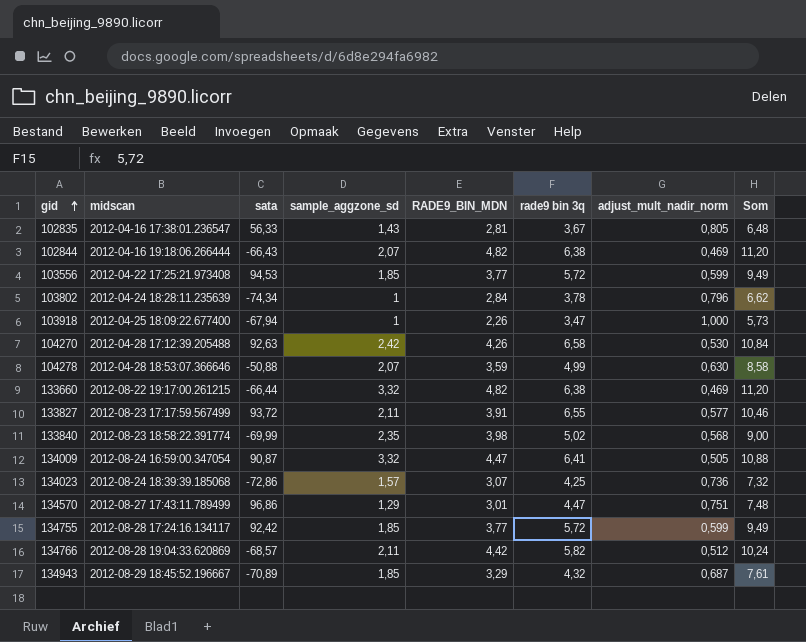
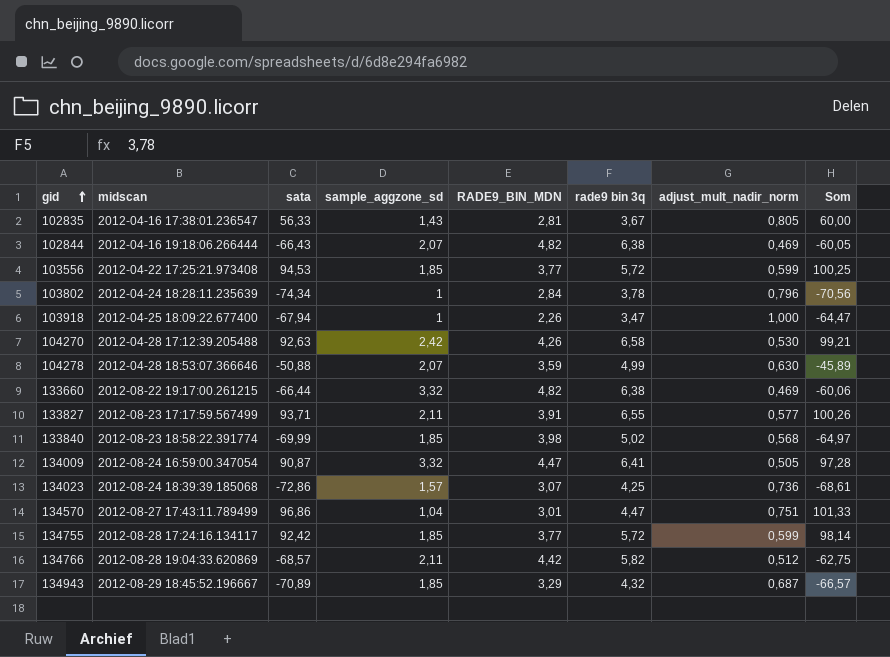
column Som | formula: [RADE9_BIN_MDN] + [rade9 bin 3q] -> [sata] + [rade9 bin 3q]
133827 | sata: 93,72 -> 93,71
133840 | sample_aggzone_sd: 2,35 -> 1,85
134570 | sample_aggzone_sd: 1,29 -> 1,04

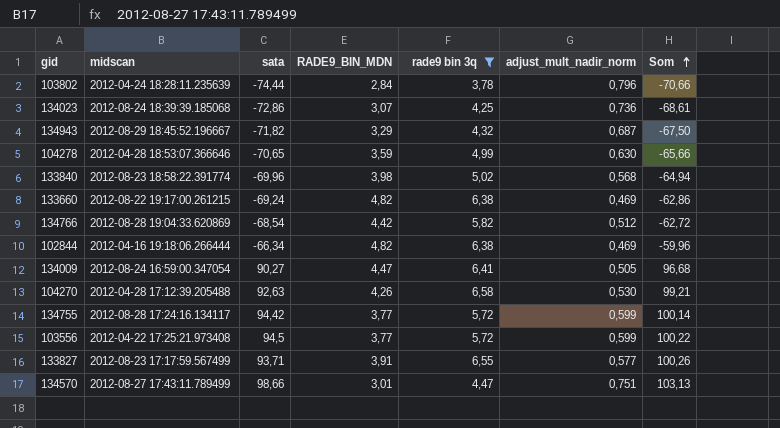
filter: none -> rade9 bin 3q >= 3,78
row order: gid ascending -> Som ascending
column sample_aggzone_sd | position: 4 -> none
103802 | sata: -74,34 -> -74,44
103802 | Som: -70,56 -> -70,66
134943 | sata: -70,89 -> -71,82
134943 | Som: -66,57 -> -67,50
104278 | sata: -50,88 -> -70,65
104278 | Som: -45,89 -> -65,66
133840 | sata: -69,99 -> -69,96
133840 | Som: -64,97 -> -64,94
133660 | sata: -66,44 -> -69,24
133660 | Som: -60,06 -> -62,86
134766 | sata: -68,57 -> -68,54
134766 | Som: -62,75 -> -62,72
102844 | sata: -66,43 -> -66,34
102844 | Som: -60,05 -> -59,96
134009 | sata: 90,87 -> 90,27
134009 | Som: 97,28 -> 96,68
134755 | sata: 92,42 -> 94,42
134755 | Som: 98,14 -> 100,14
103556 | sata: 94,53 -> 94,5
103556 | Som: 100,25 -> 100,22
134570 | sata: 96,86 -> 98,66
134570 | Som: 101,33 -> 103,13

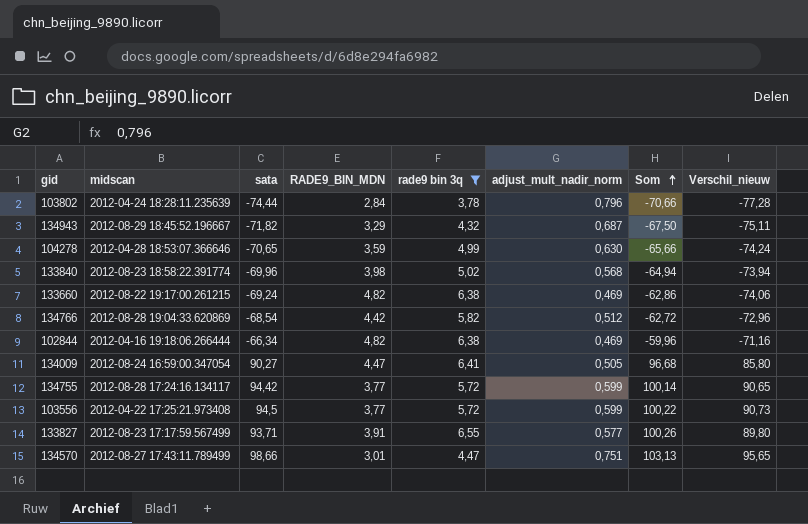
column Verschil_nieuw | formula: none -> [sata] - [RADE9_BIN_MDN]
row 134023: 2012-08-24 18:39:39.185068 | -72,86 | 3,07 | 4,25 | 0,736 | -68,61 -> none
row 104270: 2012-04-28 17:12:39.205488 | 92,63 | 4,26 | 6,58 | 0,530 | 99,21 -> none

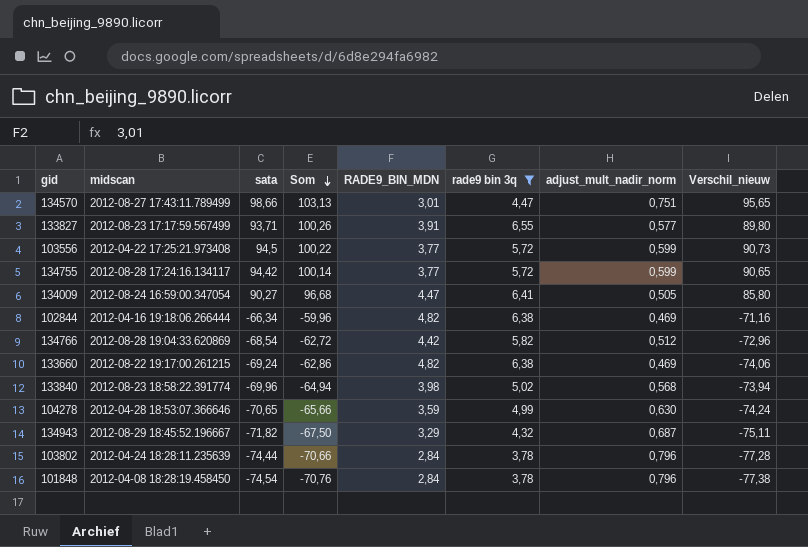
row order: Som ascending -> Som descending
column Som | position: 7 -> 4
row 101848: none -> 2012-04-08 18:28:19.458450 | -74,54 | -70,76 | 2,84 | 3,78 | 0,796 | -77,38

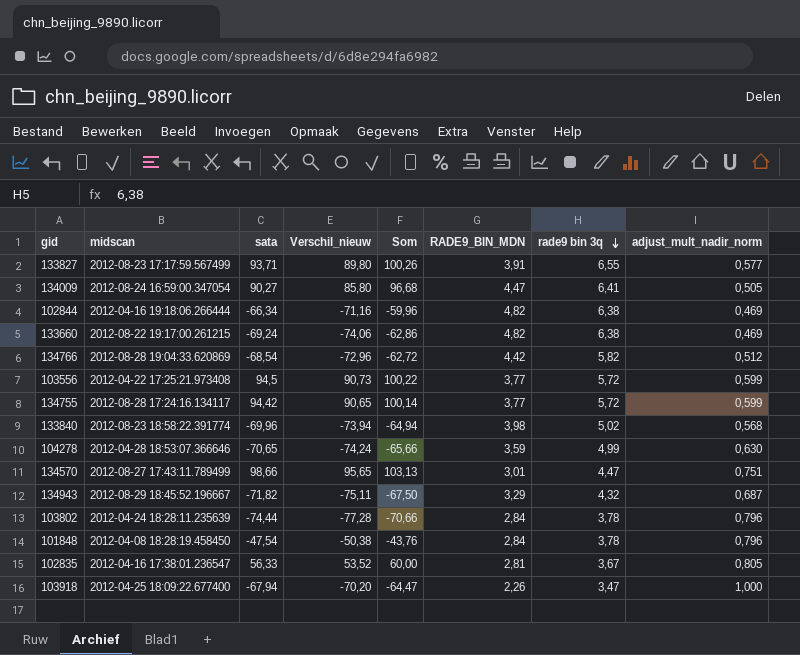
filter: rade9 bin 3q >= 3,78 -> none
row order: Som descending -> rade9 bin 3q descending
column Verschil_nieuw | position: 8 -> 4
101848 | sata: -74,54 -> -47,54
101848 | Verschil_nieuw: -77,38 -> -50,38
101848 | Som: -70,76 -> -43,76

